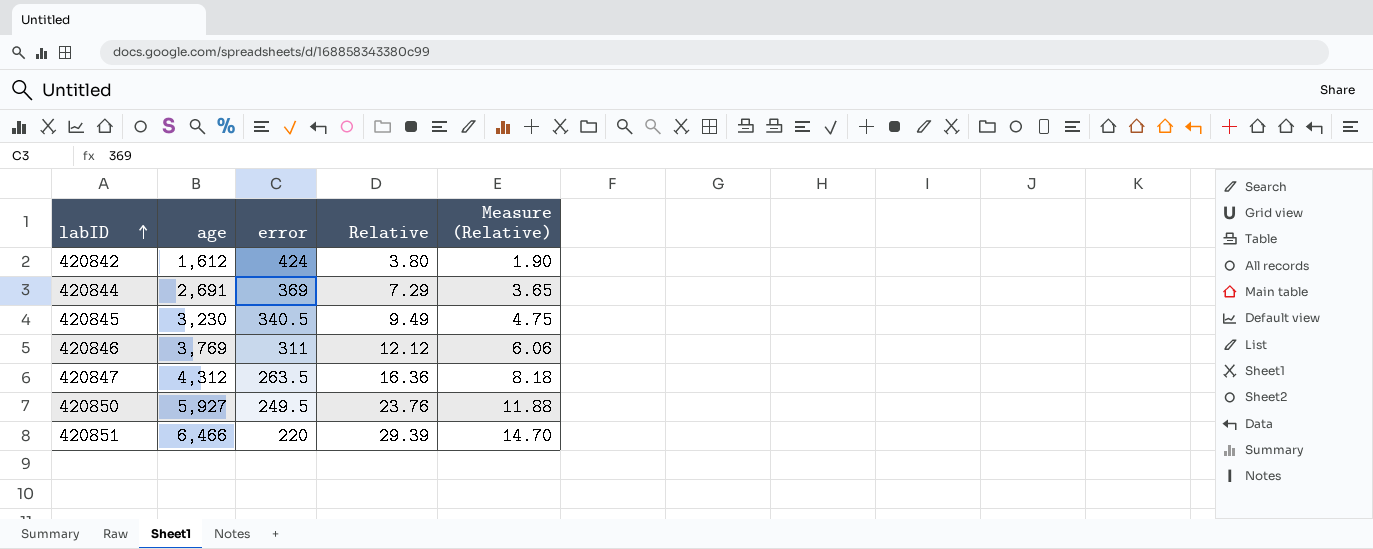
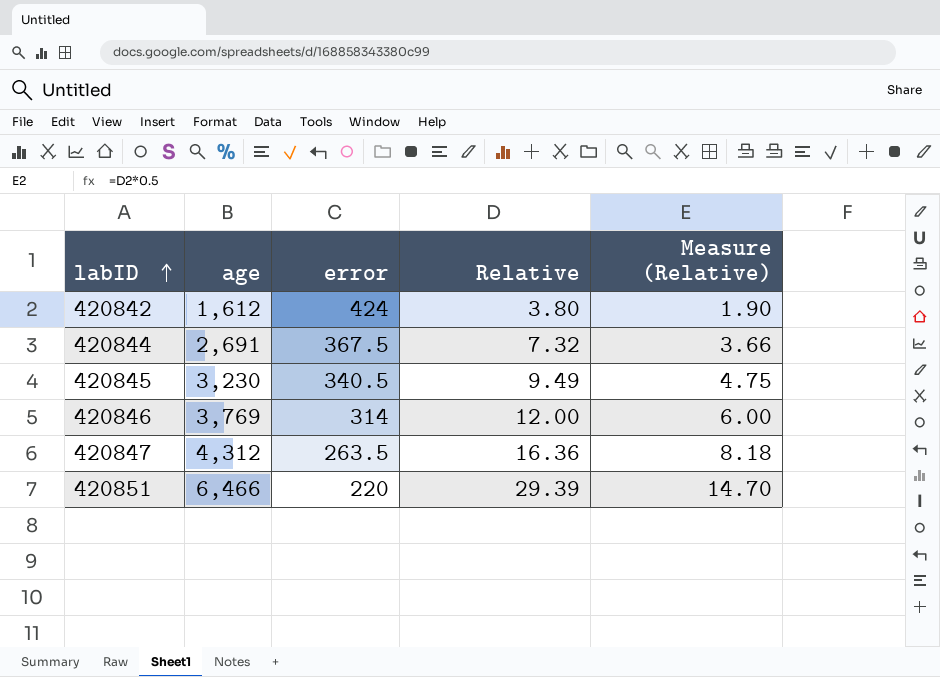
row 420850: 5,927 | 249.5 | 23.76 | 11.88 -> none
420844 | error: 369 -> 367.5
420844 | Relative: 7.29 -> 7.32
420844 | Measure (Relative): 3.65 -> 3.66
420846 | error: 311 -> 314
420846 | Relative: 12.12 -> 12.00
420846 | Measure (Relative): 6.06 -> 6.00

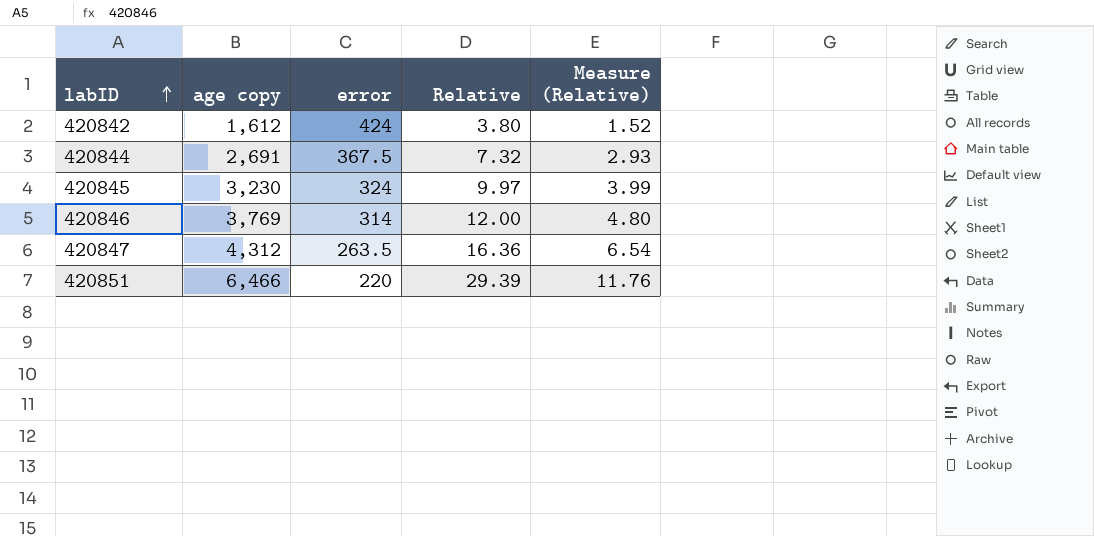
column name: age -> age copy
column Measure (Relative) | formula: [Relative] * 0.5 -> [Relative] * 0.4
420845 | error: 340.5 -> 324
420845 | Relative: 9.49 -> 9.97

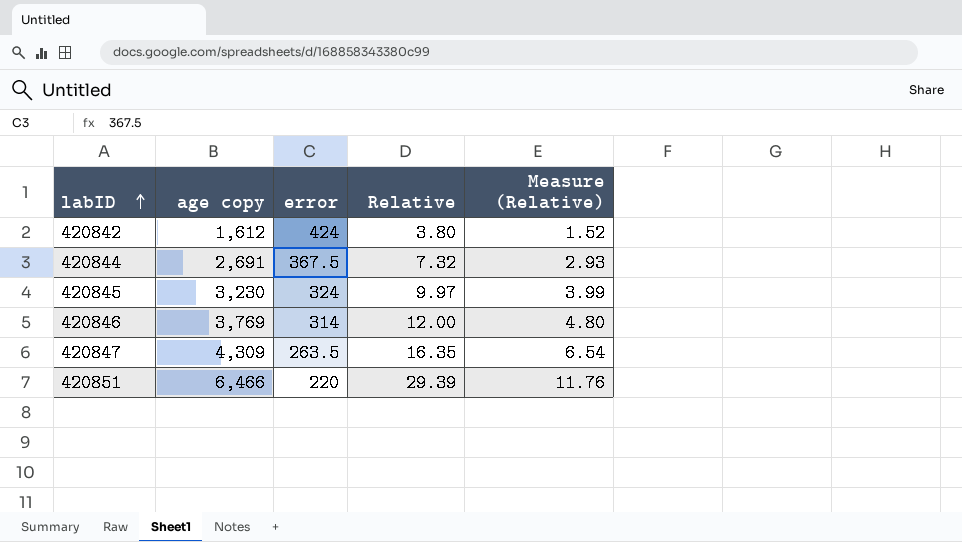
420847 | age copy: 4,312 -> 4,309
420847 | Relative: 16.36 -> 16.35

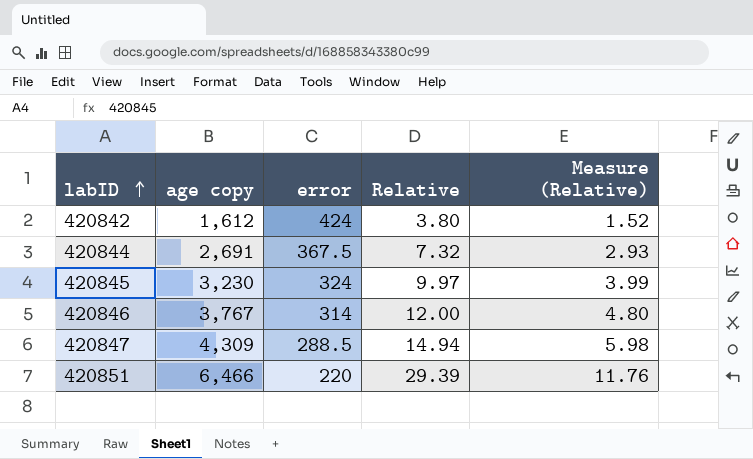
420846 | age copy: 3,769 -> 3,767
420847 | error: 263.5 -> 288.5
420847 | Relative: 16.35 -> 14.94
420847 | Measure (Relative): 6.54 -> 5.98

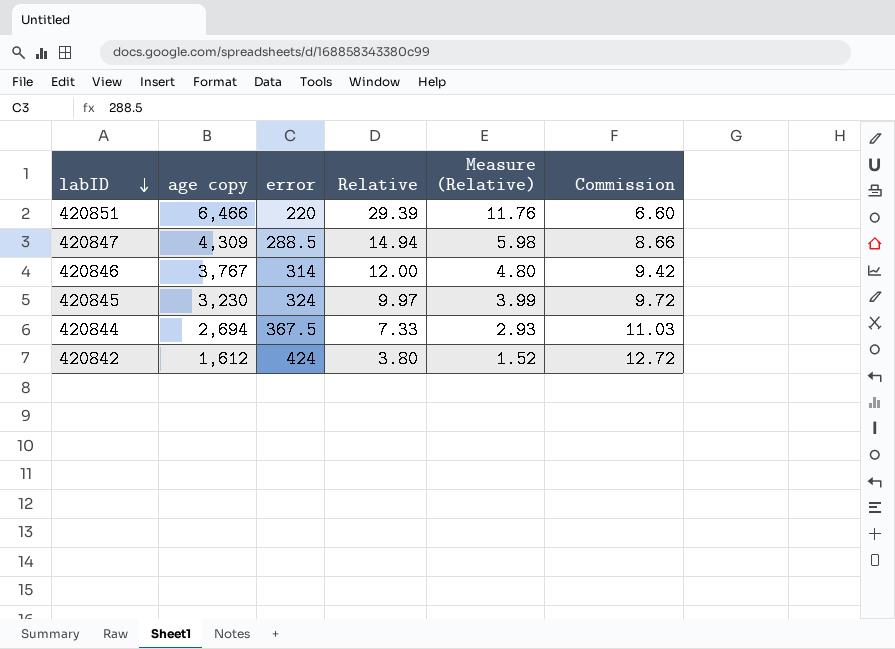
row order: labID ascending -> labID descending
column Commission | formula: none -> [error] * 0.03
420844 | age copy: 2,691 -> 2,694
420844 | Relative: 7.32 -> 7.33

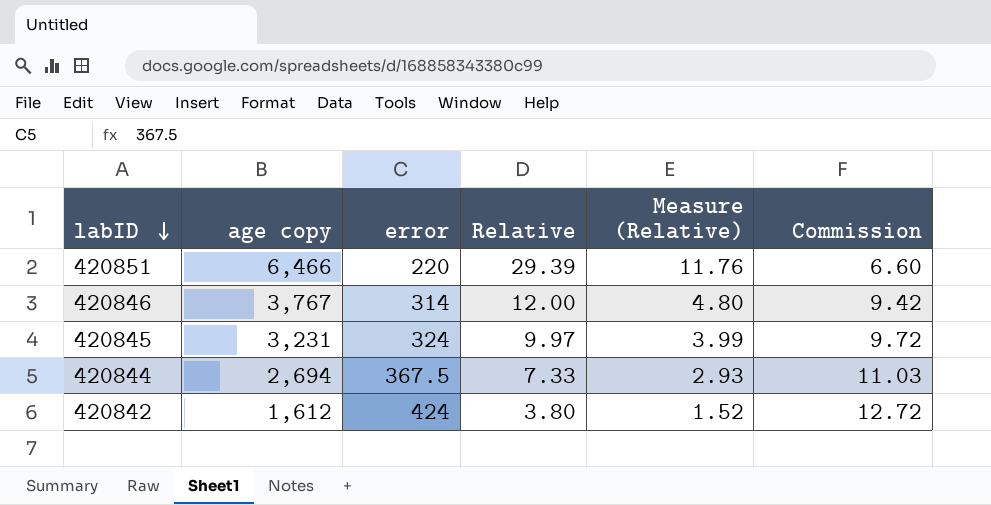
row 420847: 4,309 | 288.5 | 14.94 | 5.98 | 8.66 -> none
420845 | age copy: 3,230 -> 3,231

